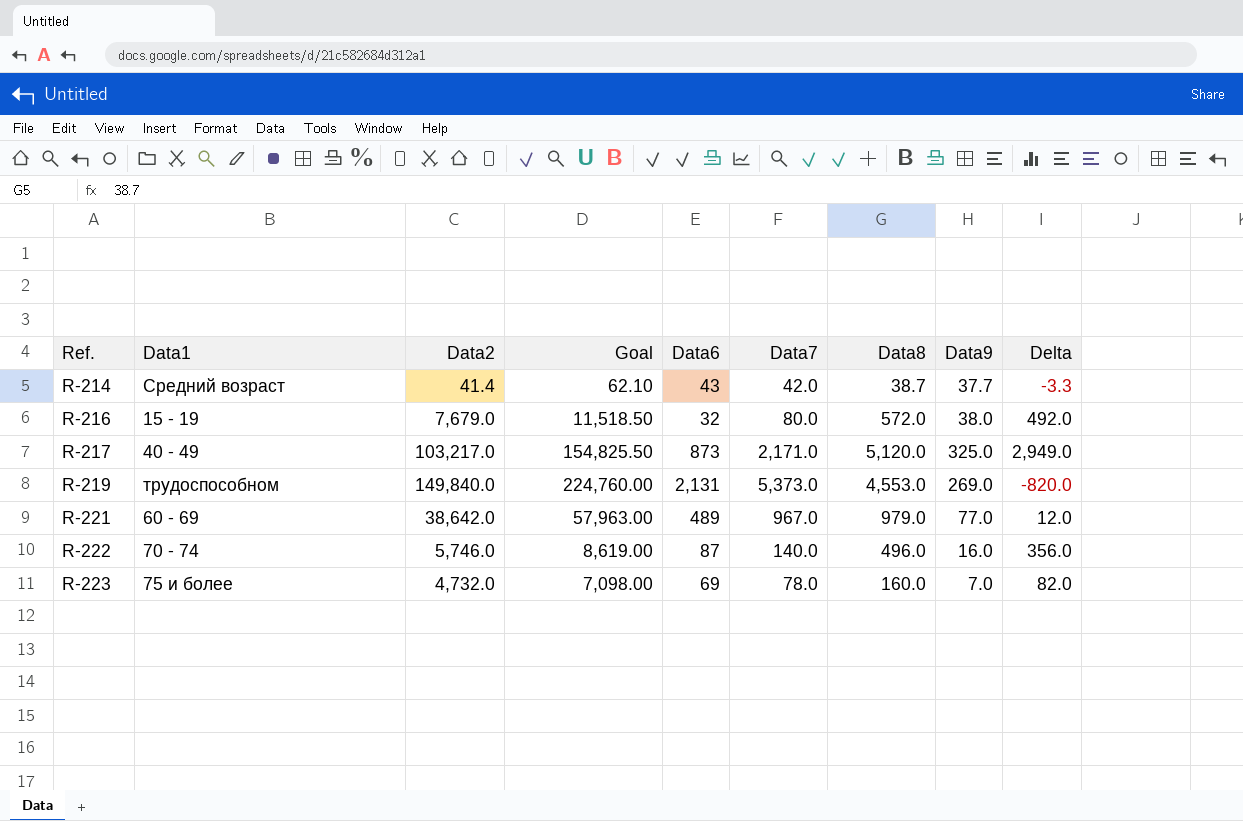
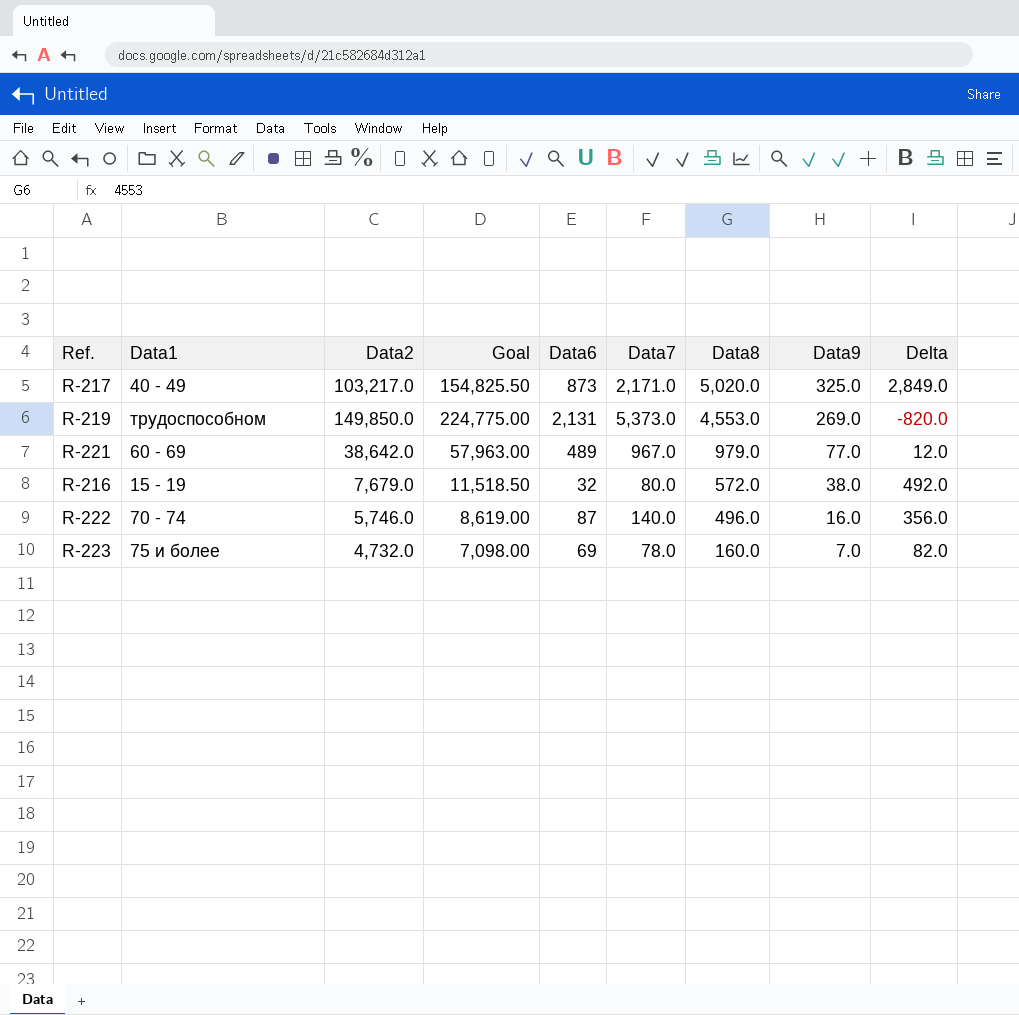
row order: Ref. ascending -> Data8 descending
row R-214: Средний возраст | 41.4 | 62.10 | 43 | 42.0 | 38.7 | 37.7 | -3.3 -> none
R-217 | Data8: 5,120.0 -> 5,020.0
R-217 | Delta: 2,949.0 -> 2,849.0
R-219 | Data2: 149,840.0 -> 149,850.0
R-219 | Goal: 224,760.00 -> 224,775.00

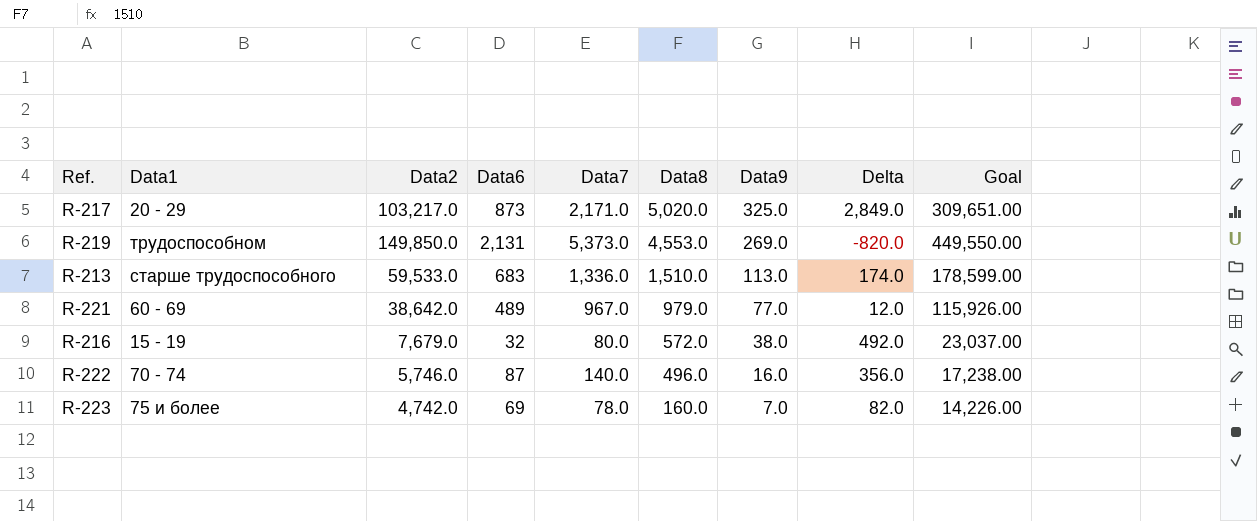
column Goal | formula: [Data2] * 1.5 -> [Data2] * 3
column Goal | position: 4 -> 9
R-217 | Data1: 40 - 49 -> 20 - 29
row R-213: none -> старше трудоспособного | 59,533.0 | 683 | 1,336.0 | 1,510.0 | 113.0 | 174.0 | 178,599.00
R-223 | Data2: 4,732.0 -> 4,742.0

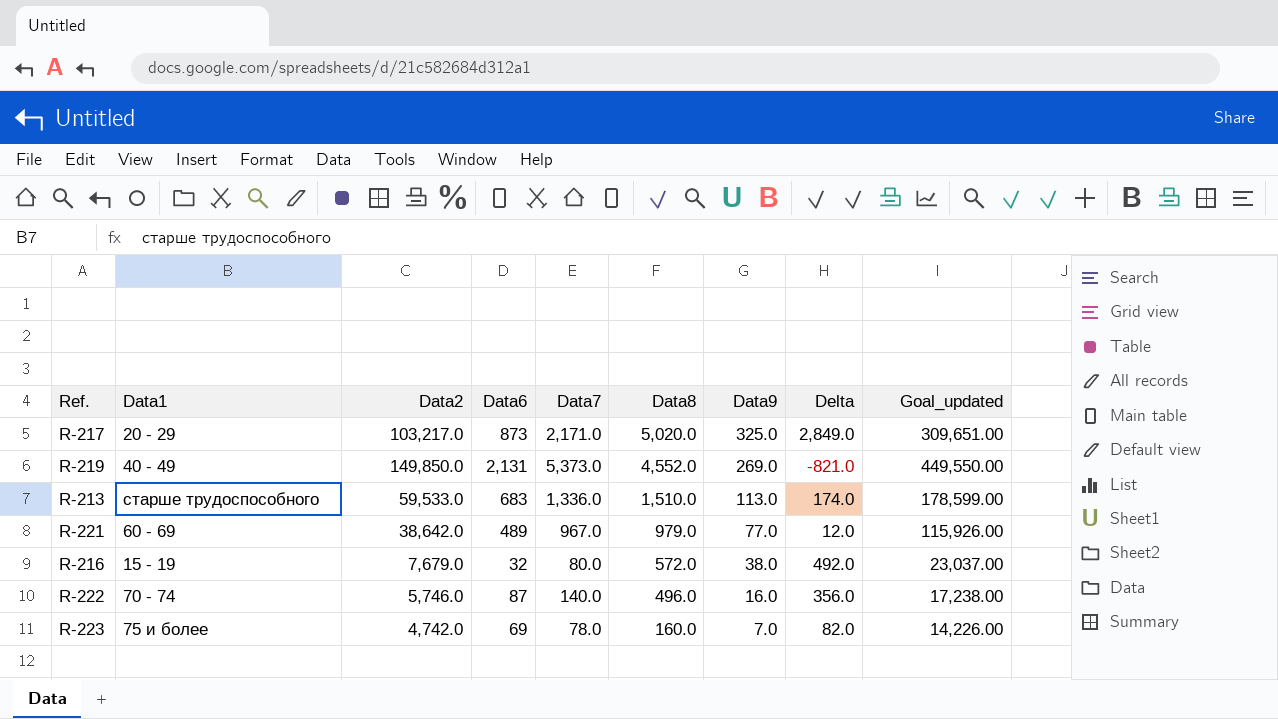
column name: Goal -> Goal_updated
R-219 | Data1: трудоспособном -> 40 - 49
R-219 | Data8: 4,553.0 -> 4,552.0
R-219 | Delta: -820.0 -> -821.0

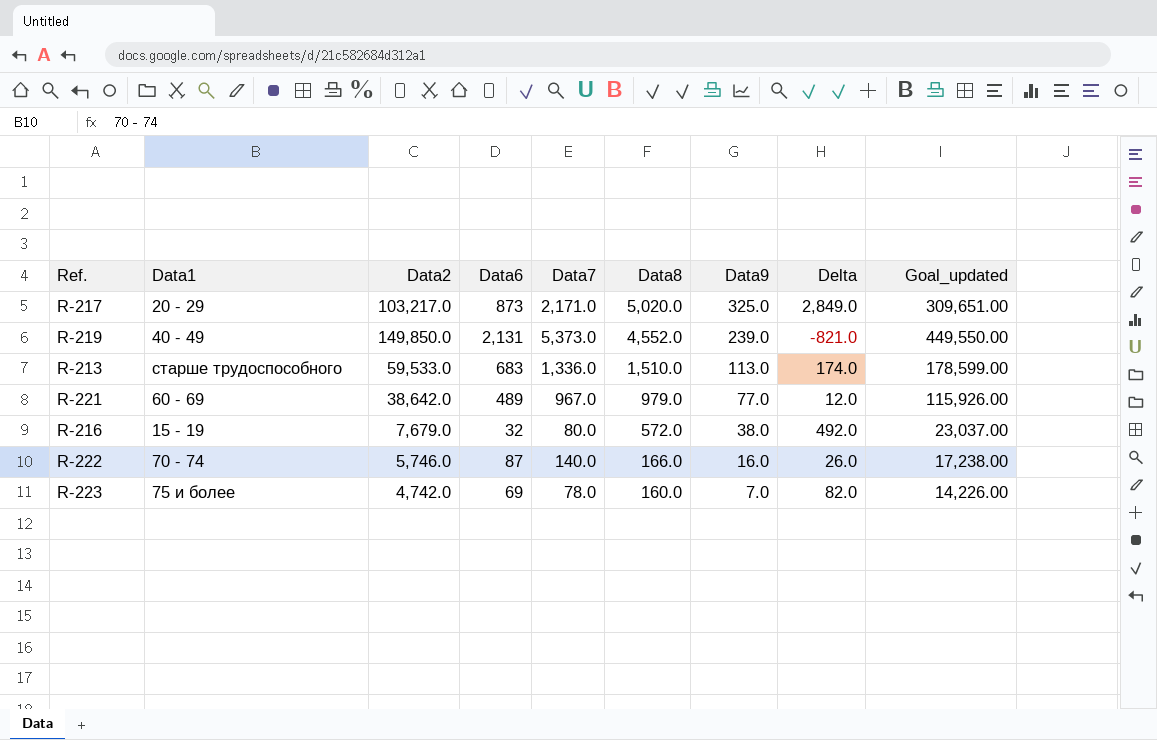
R-219 | Data9: 269.0 -> 239.0
R-222 | Data8: 496.0 -> 166.0
R-222 | Delta: 356.0 -> 26.0

